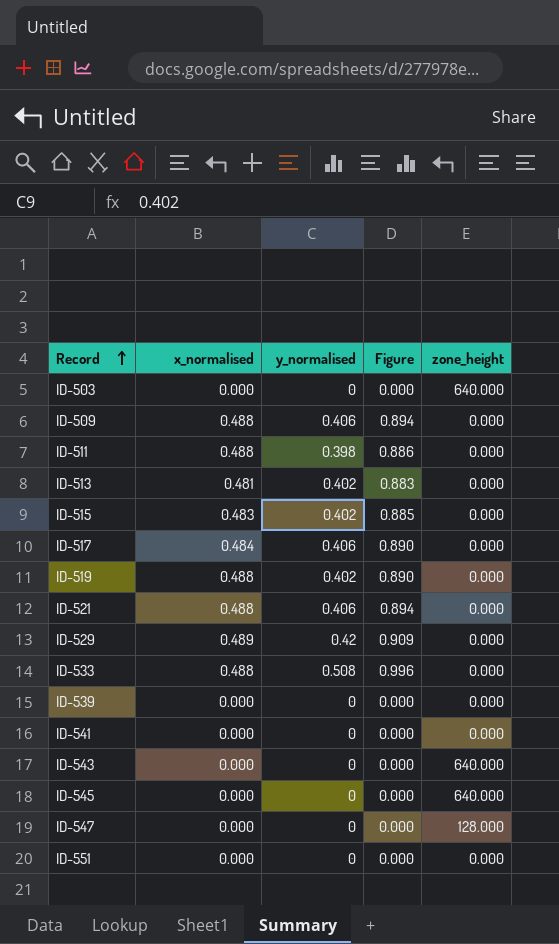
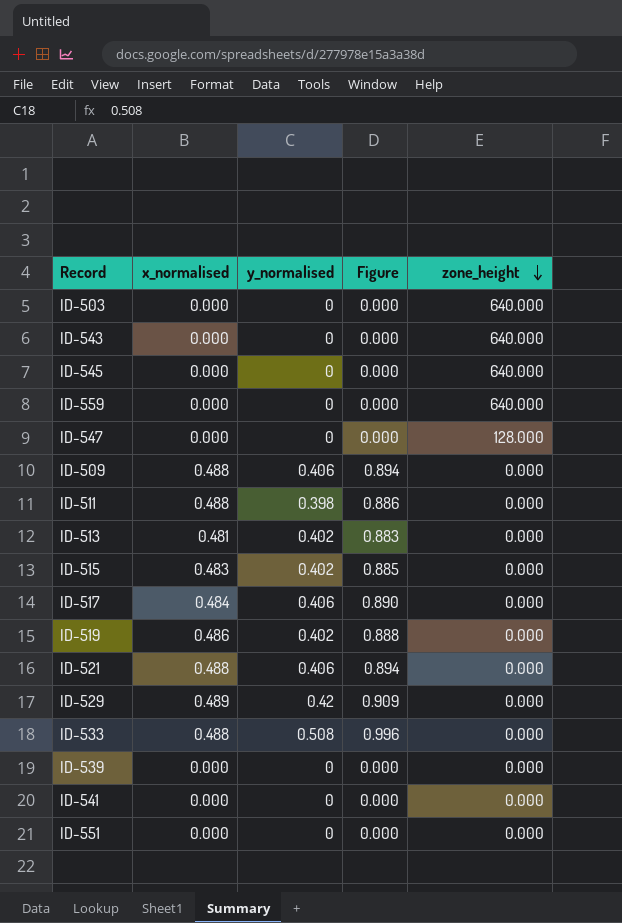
row order: Record ascending -> zone_height descending
row ID-559: none -> 0.000 | 0 | 0.000 | 640.000
ID-519 | x_normalised: 0.488 -> 0.486
ID-519 | Figure: 0.890 -> 0.888

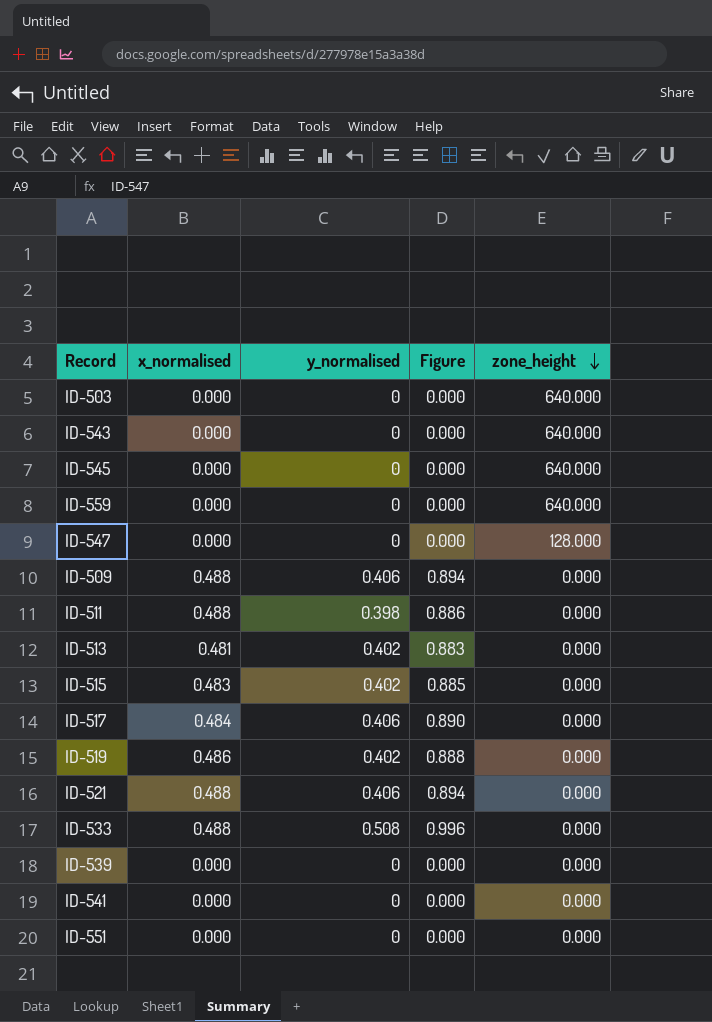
row ID-529: 0.489 | 0.42 | 0.909 | 0.000 -> none

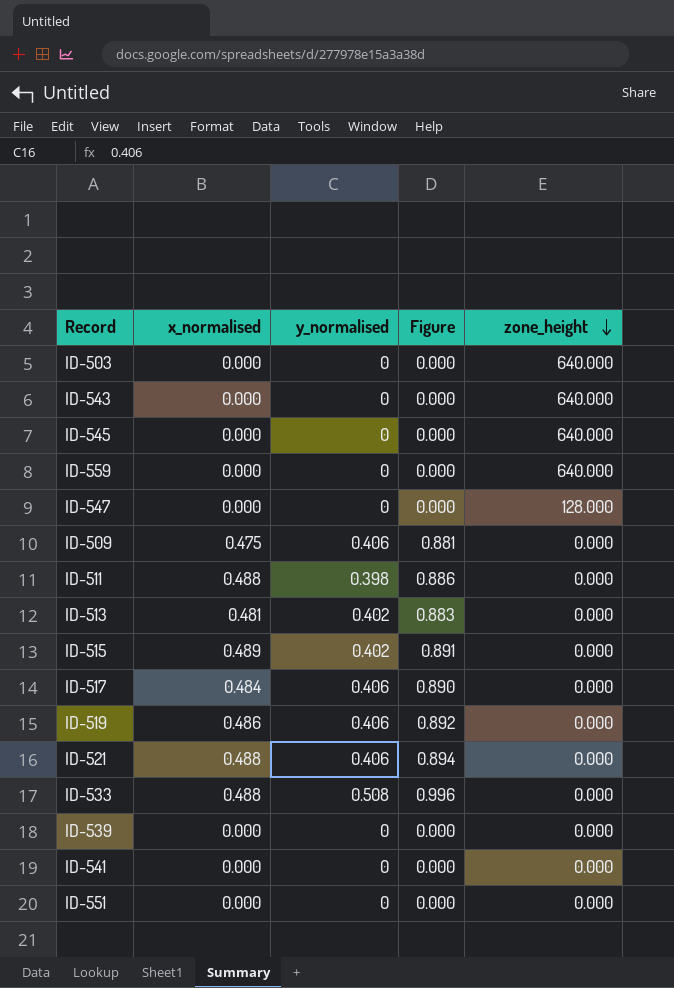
ID-509 | x_normalised: 0.488 -> 0.475
ID-509 | Figure: 0.894 -> 0.881
ID-515 | x_normalised: 0.483 -> 0.489
ID-515 | Figure: 0.885 -> 0.891
ID-519 | y_normalised: 0.402 -> 0.406
ID-519 | Figure: 0.888 -> 0.892

